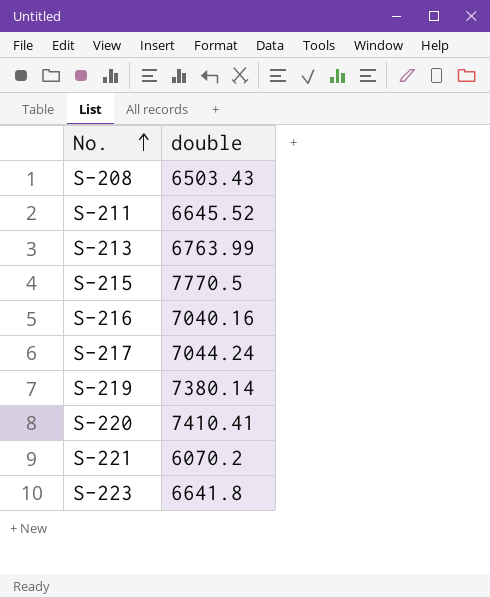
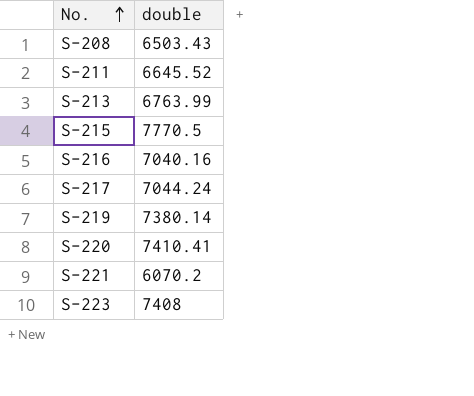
S-223 | double: 6641.8 -> 7408

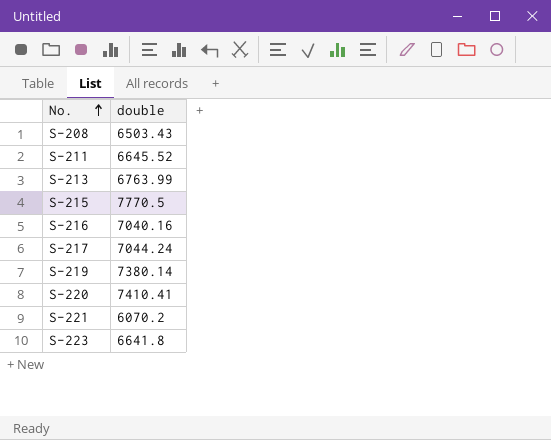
S-223 | double: 7408 -> 6641.8

